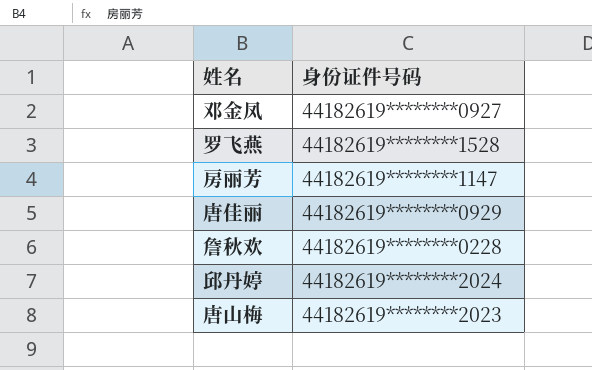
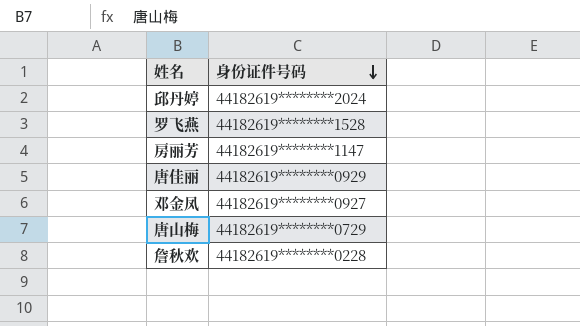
row order: none -> 身份证件号码 descending
唐山梅 | 身份证件号码: 44182619********2023 -> 44182619********0729

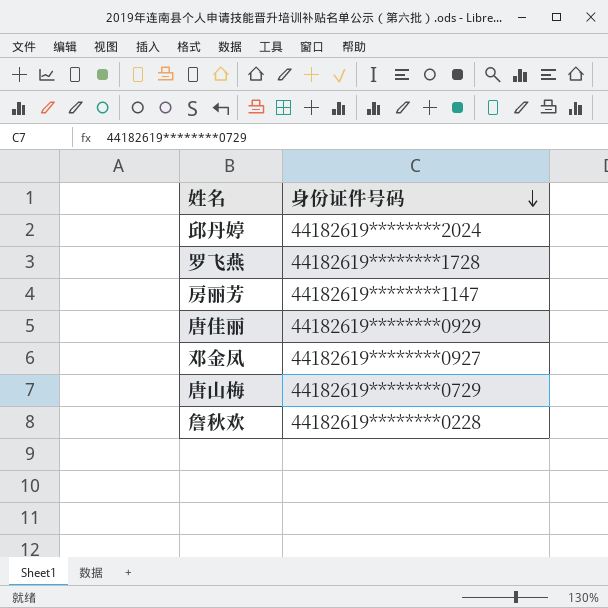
罗飞燕 | 身份证件号码: 44182619********1528 -> 44182619********1728

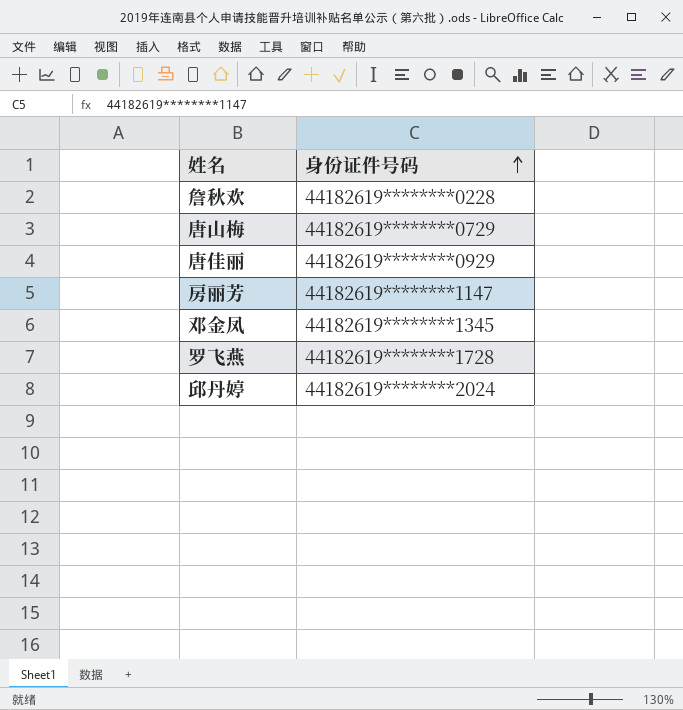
row order: 身份证件号码 descending -> 身份证件号码 ascending
邓金凤 | 身份证件号码: 44182619********0927 -> 44182619********1345

